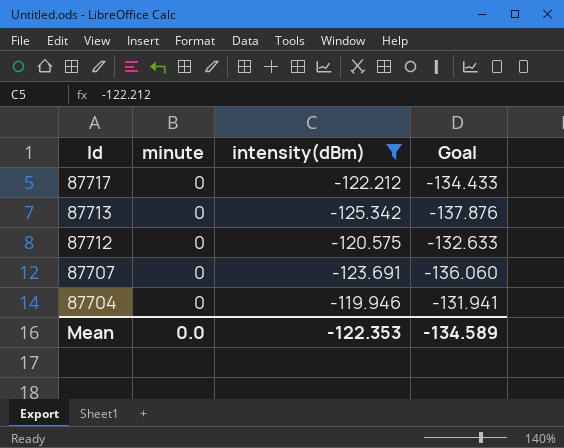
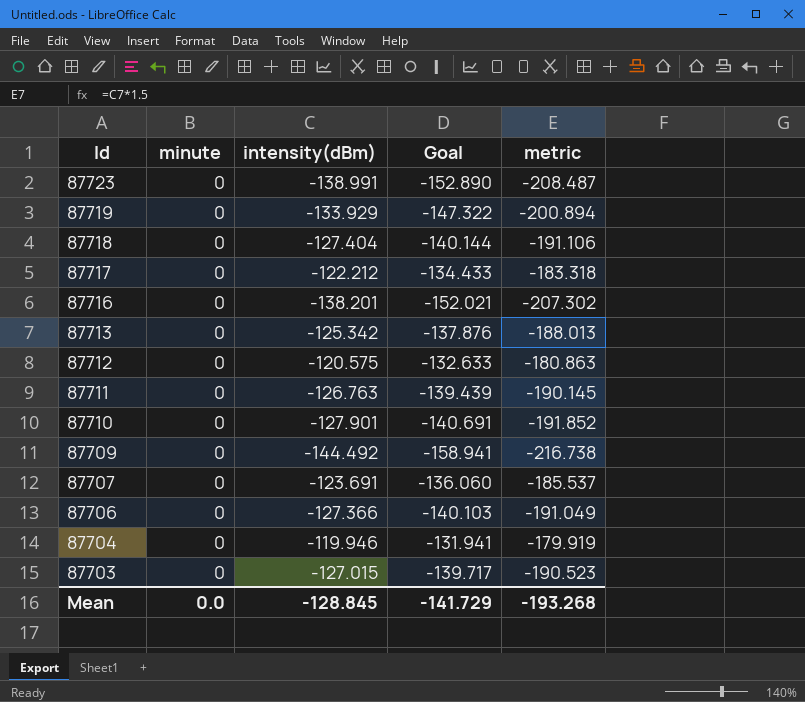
filter: intensity(dBm) >= -125.342 -> none
column metric | formula: none -> [intensity(dBm)] * 1.5
Mean | intensity(dBm): -122.353 -> -128.845
Mean | Goal: -134.589 -> -141.729

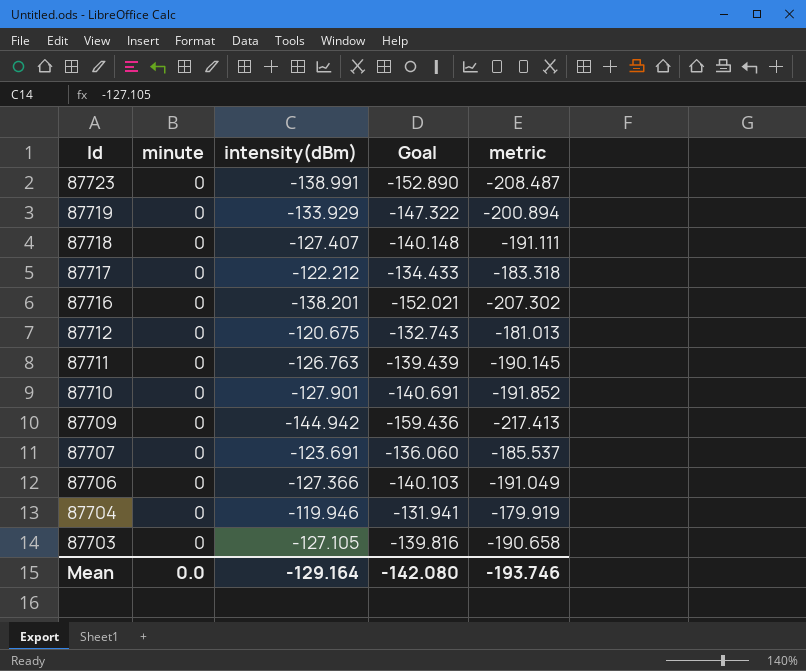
row 87713: 0 | -125.342 | -137.876 | -188.013 -> none
87718 | intensity(dBm): -127.404 -> -127.407
87718 | Goal: -140.144 -> -140.148
87718 | metric: -191.106 -> -191.111
87712 | intensity(dBm): -120.575 -> -120.675
87712 | Goal: -132.633 -> -132.743
87712 | metric: -180.863 -> -181.013
87709 | intensity(dBm): -144.492 -> -144.942
87709 | Goal: -158.941 -> -159.436
87709 | metric: -216.738 -> -217.413
87703 | intensity(dBm): -127.015 -> -127.105
87703 | Goal: -139.717 -> -139.816
87703 | metric: -190.523 -> -190.658
Mean | intensity(dBm): -128.845 -> -129.164
Mean | Goal: -141.729 -> -142.080
Mean | metric: -193.268 -> -193.746

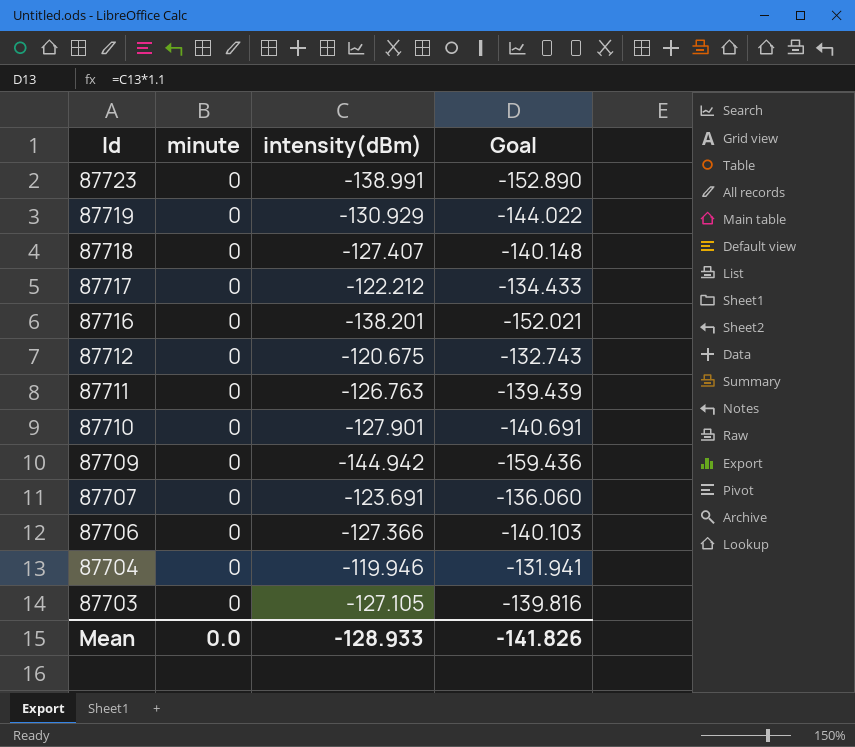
column metric | formula: [intensity(dBm)] * 1.5 -> none
87719 | intensity(dBm): -133.929 -> -130.929
87719 | Goal: -147.322 -> -144.022
Mean | intensity(dBm): -129.164 -> -128.933
Mean | Goal: -142.080 -> -141.826

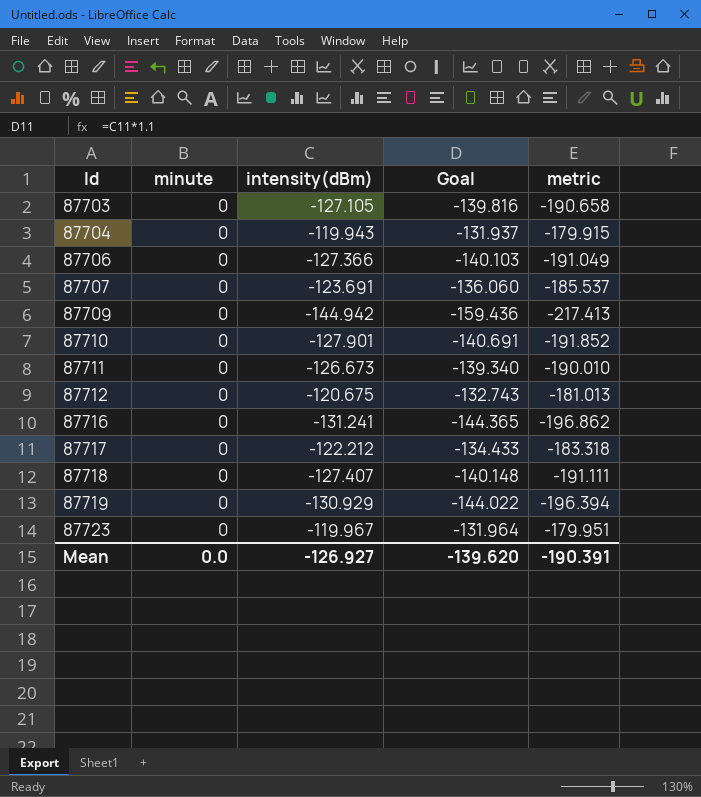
row order: Id descending -> Id ascending
column metric | formula: none -> [intensity(dBm)] * 1.5
87704 | intensity(dBm): -119.946 -> -119.943
87704 | Goal: -131.941 -> -131.937
87711 | intensity(dBm): -126.763 -> -126.673
87711 | Goal: -139.439 -> -139.340
87716 | intensity(dBm): -138.201 -> -131.241
87716 | Goal: -152.021 -> -144.365
87723 | intensity(dBm): -138.991 -> -119.967
87723 | Goal: -152.890 -> -131.964
Mean | intensity(dBm): -128.933 -> -126.927
Mean | Goal: -141.826 -> -139.620

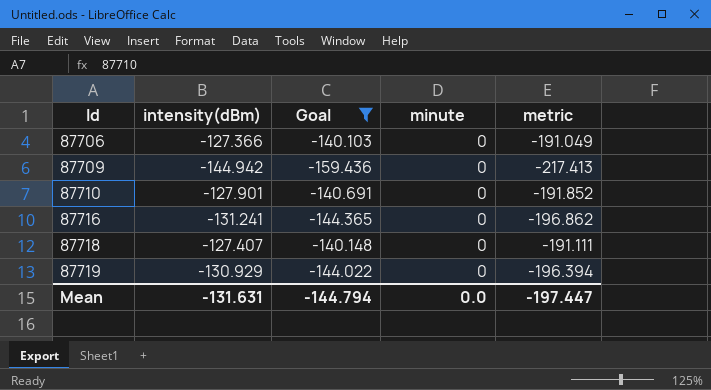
filter: none -> Goal <= -140.103
column minute | position: 2 -> 4
Mean | intensity(dBm): -126.927 -> -131.631
Mean | Goal: -139.620 -> -144.794
Mean | metric: -190.391 -> -197.447

